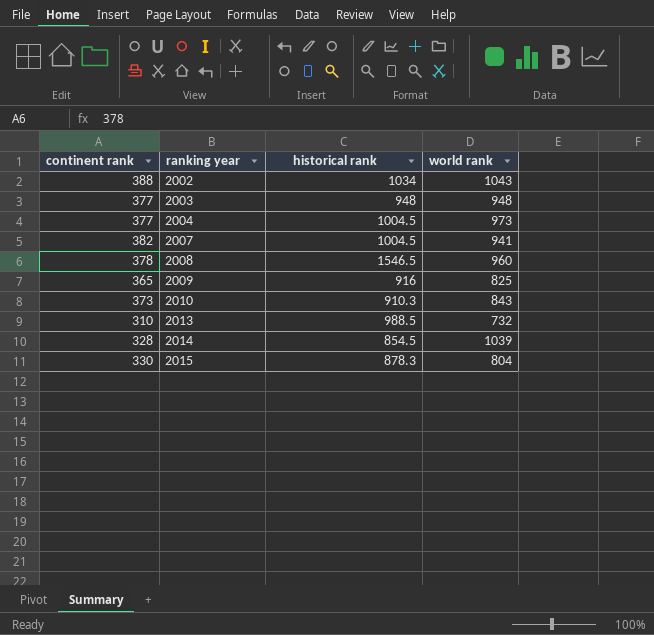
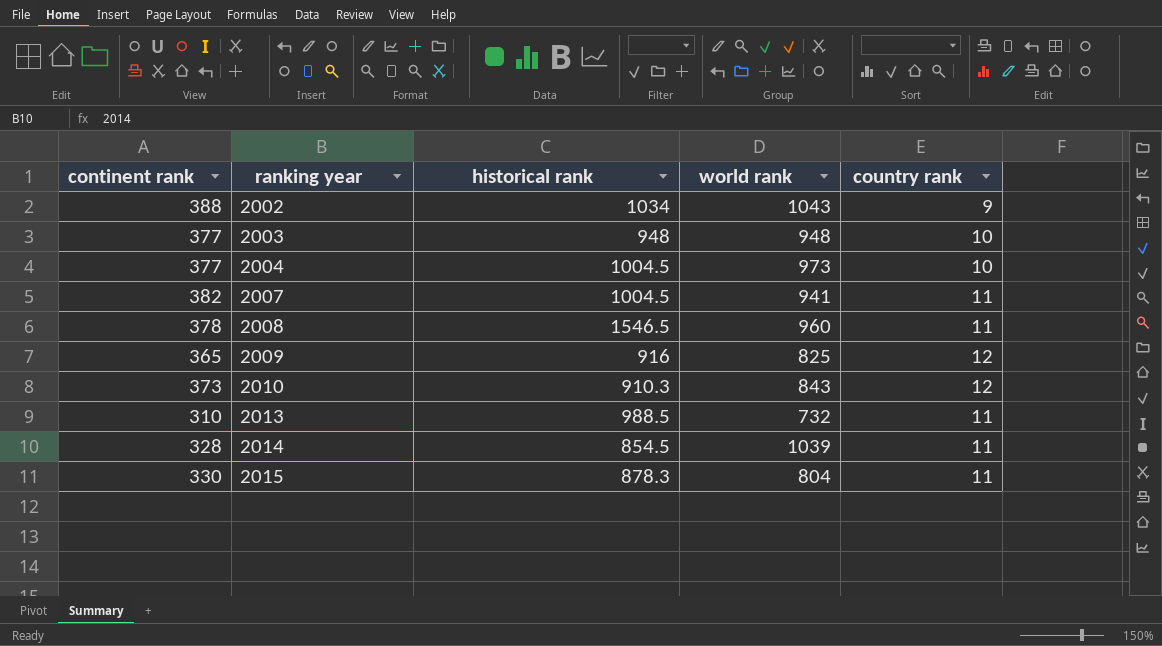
column country rank | position: none -> 5

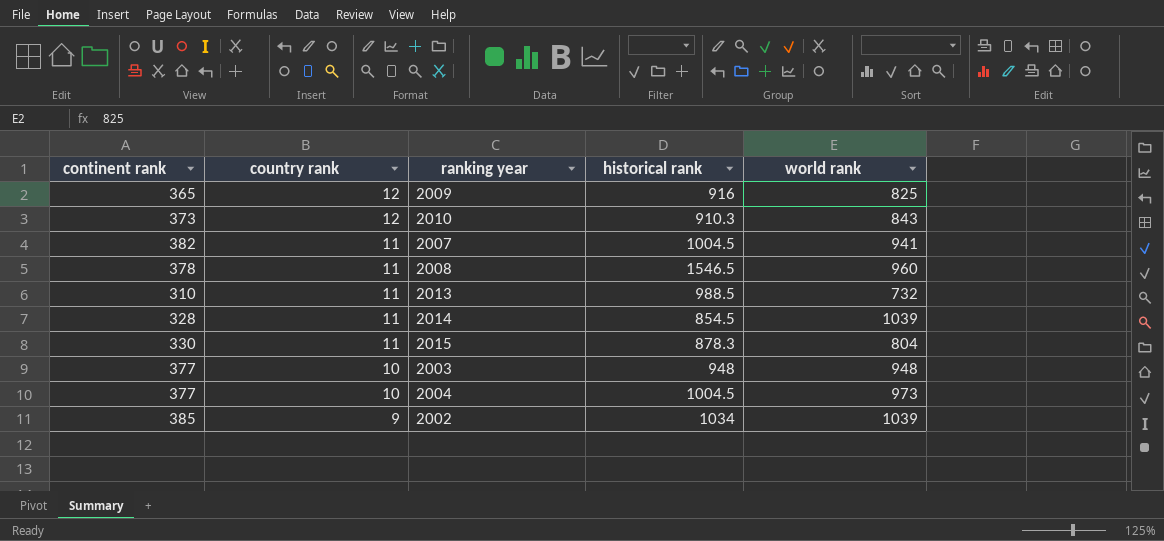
row order: ranking year ascending -> country rank descending
column country rank | position: 5 -> 2
2002 | continent rank: 388 -> 385
2002 | world rank: 1043 -> 1039

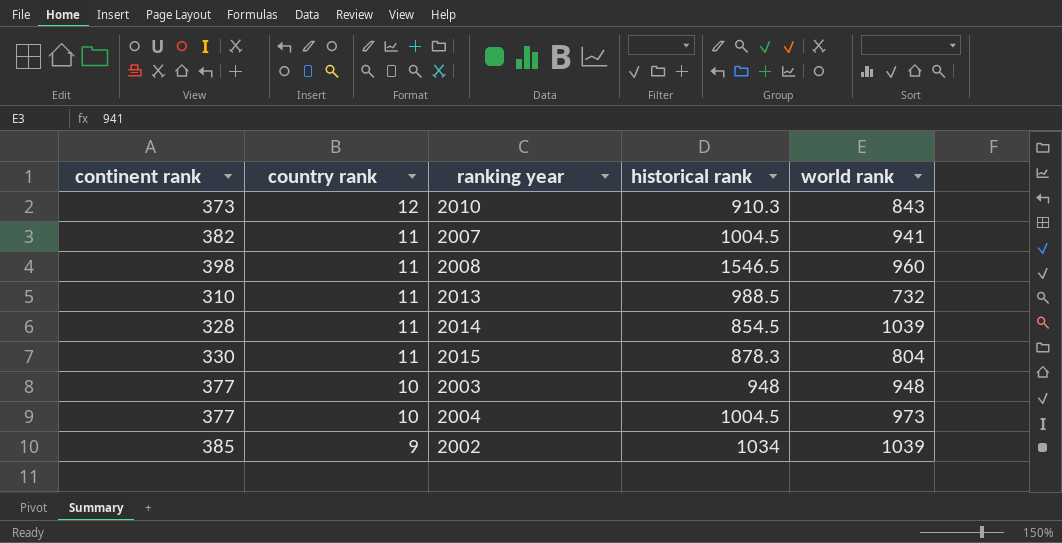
row 2009: 365 | 12 | 916 | 825 -> none
2008 | continent rank: 378 -> 398

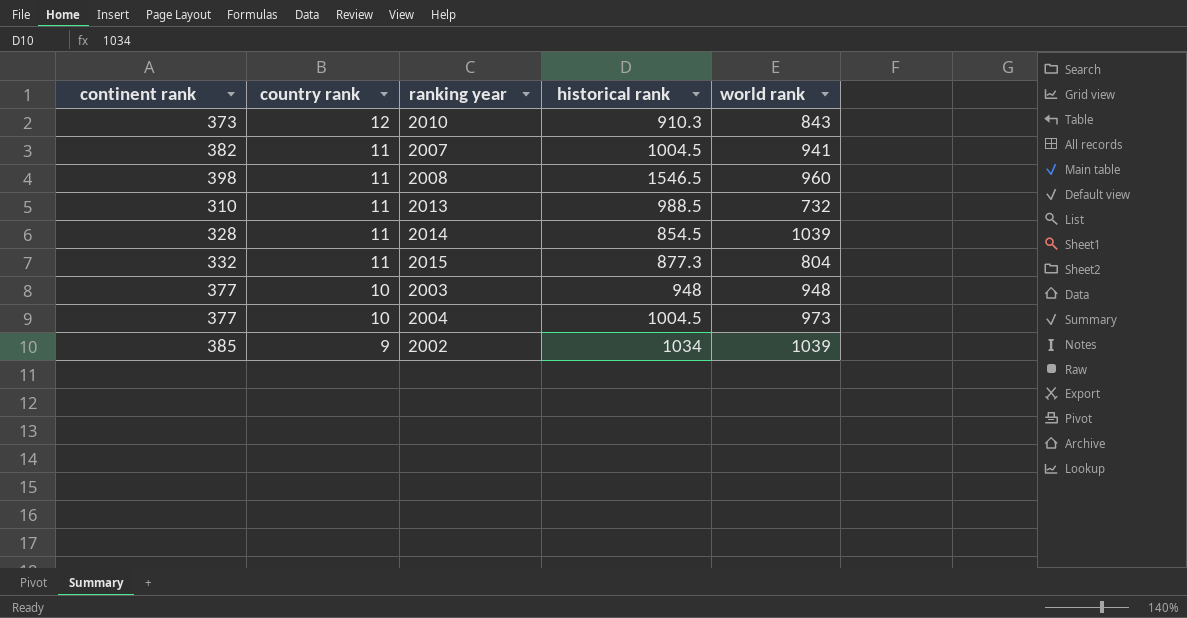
2015 | continent rank: 330 -> 332
2015 | historical rank: 878.3 -> 877.3

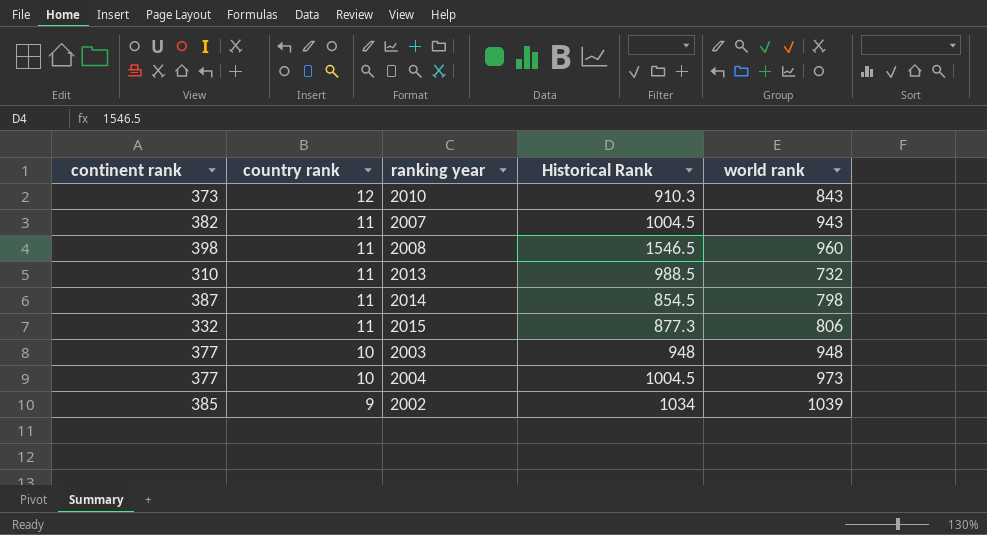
column name: historical rank -> Historical Rank
2007 | world rank: 941 -> 943
2014 | continent rank: 328 -> 387
2014 | world rank: 1039 -> 798
2015 | world rank: 804 -> 806

